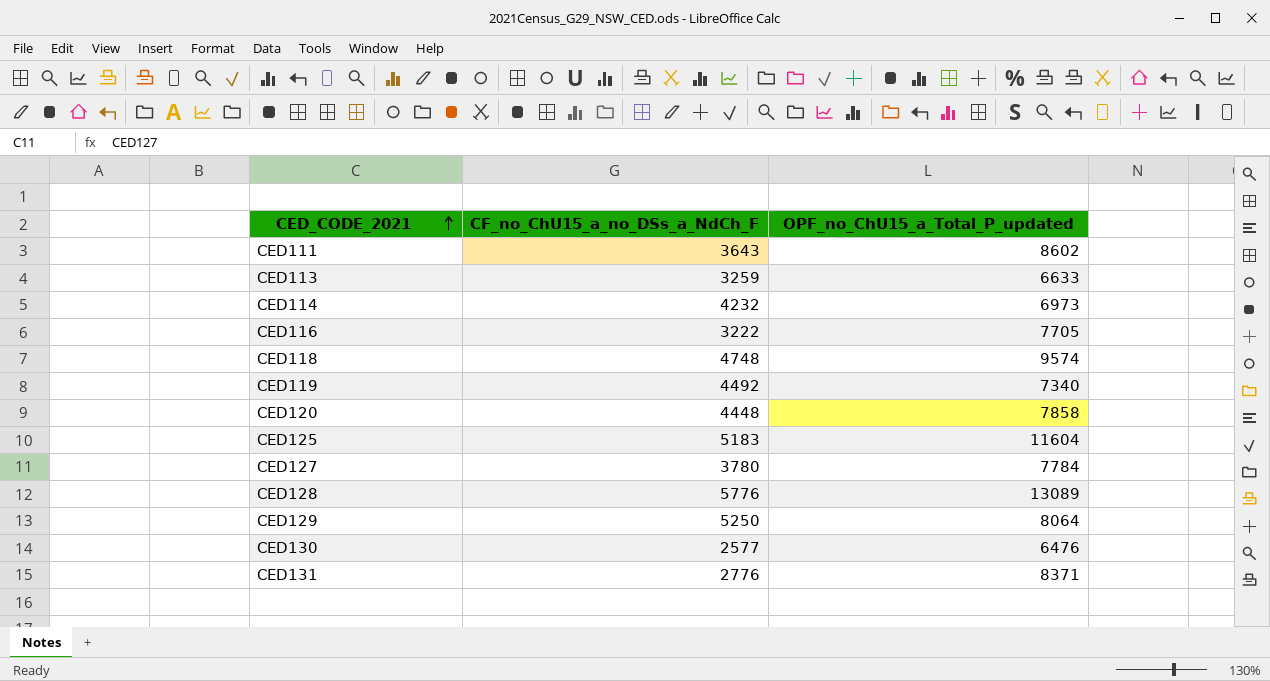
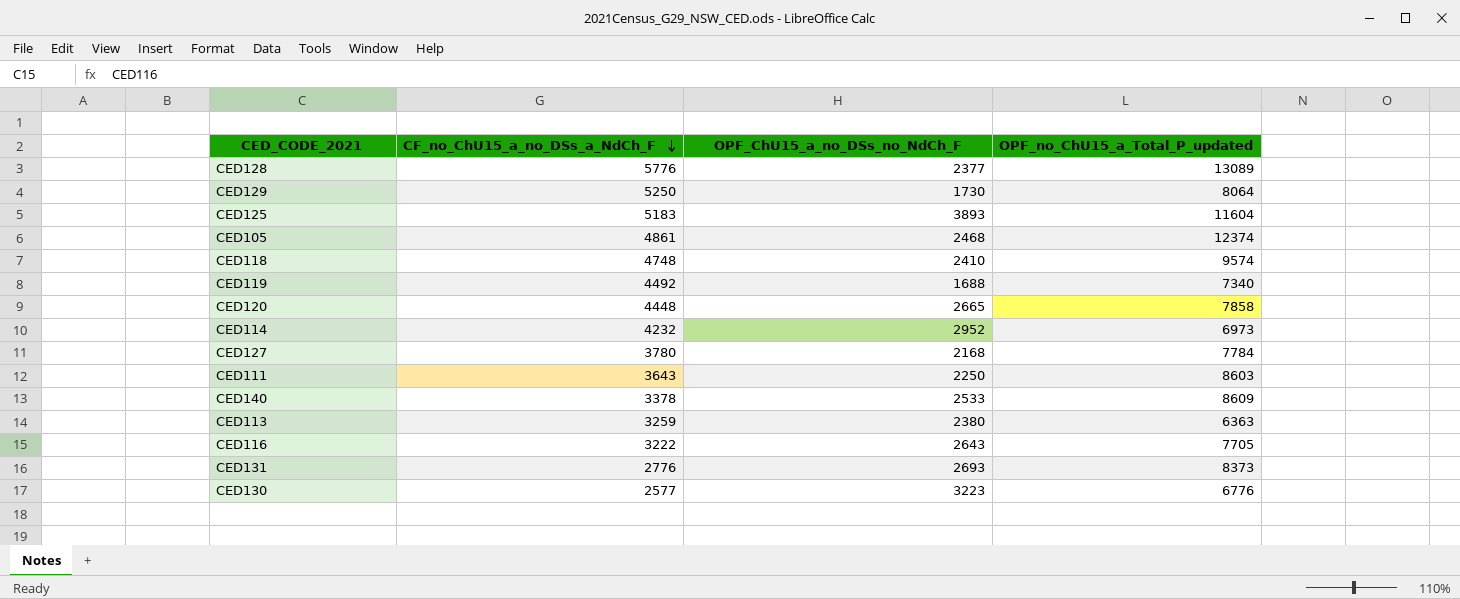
row order: CED_CODE_2021 ascending -> CF_no_ChU15_a_no_DSs_a_NdCh_F descending
column OPF_ChU15_a_no_DSs_no_NdCh_F | position: none -> 3
row CED105: none -> 4861 | 2468 | 12374
CED111 | OPF_no_ChU15_a_Total_P_updated: 8602 -> 8603
row CED140: none -> 3378 | 2533 | 8609
CED113 | OPF_no_ChU15_a_Total_P_updated: 6633 -> 6363
CED131 | OPF_no_ChU15_a_Total_P_updated: 8371 -> 8373
CED130 | OPF_no_ChU15_a_Total_P_updated: 6476 -> 6776

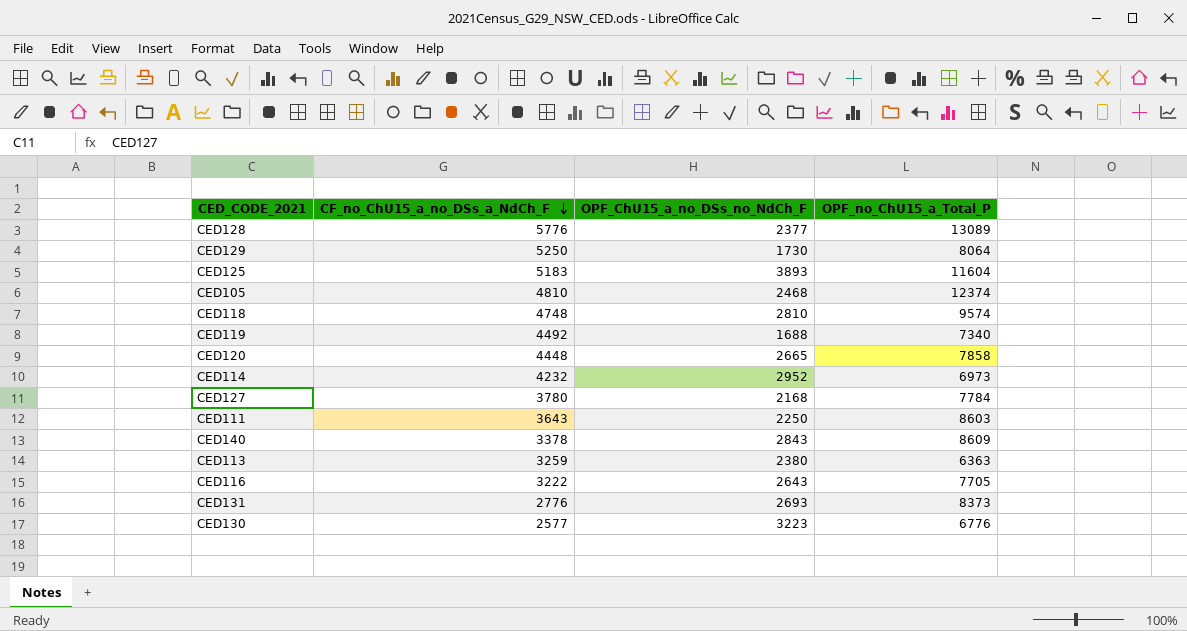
column name: OPF_no_ChU15_a_Total_P_updated -> OPF_no_ChU15_a_Total_P
CED105 | CF_no_ChU15_a_no_DSs_a_NdCh_F: 4861 -> 4810
CED118 | OPF_ChU15_a_no_DSs_no_NdCh_F: 2410 -> 2810
CED140 | OPF_ChU15_a_no_DSs_no_NdCh_F: 2533 -> 2843

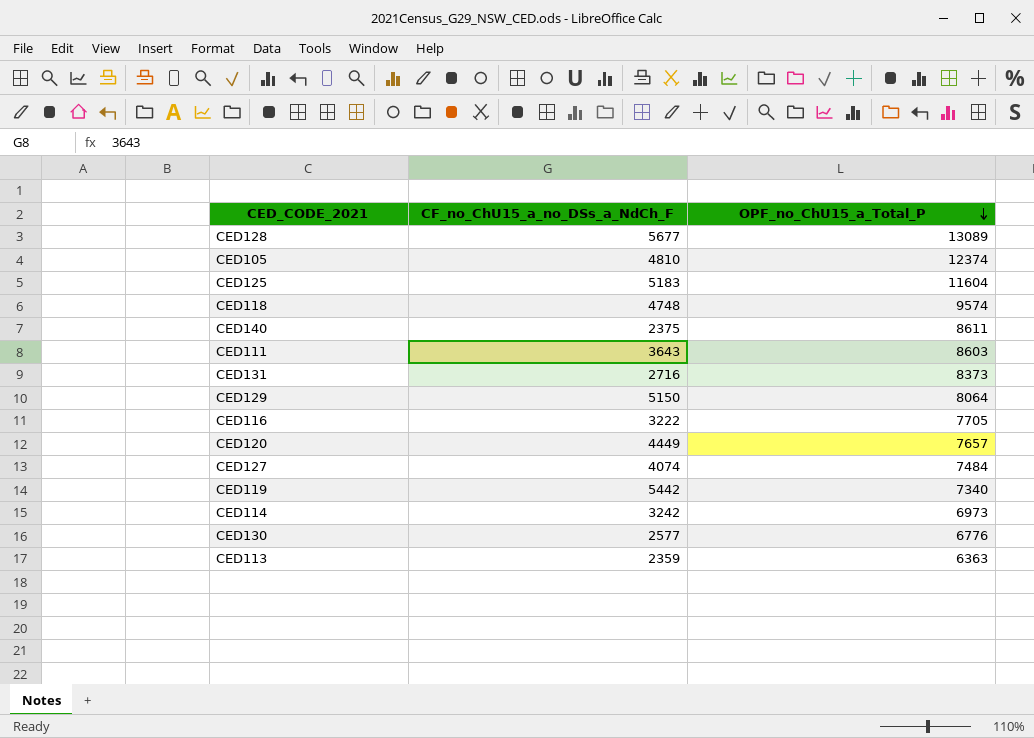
row order: CF_no_ChU15_a_no_DSs_a_NdCh_F descending -> OPF_no_ChU15_a_Total_P descending
column OPF_ChU15_a_no_DSs_no_NdCh_F | position: 3 -> none
CED128 | CF_no_ChU15_a_no_DSs_a_NdCh_F: 5776 -> 5677
CED140 | CF_no_ChU15_a_no_DSs_a_NdCh_F: 3378 -> 2375
CED140 | OPF_no_ChU15_a_Total_P: 8609 -> 8611
CED131 | CF_no_ChU15_a_no_DSs_a_NdCh_F: 2776 -> 2716
CED129 | CF_no_ChU15_a_no_DSs_a_NdCh_F: 5250 -> 5150
CED120 | CF_no_ChU15_a_no_DSs_a_NdCh_F: 4448 -> 4449
CED120 | OPF_no_ChU15_a_Total_P: 7858 -> 7657
CED127 | CF_no_ChU15_a_no_DSs_a_NdCh_F: 3780 -> 4074
CED127 | OPF_no_ChU15_a_Total_P: 7784 -> 7484
CED119 | CF_no_ChU15_a_no_DSs_a_NdCh_F: 4492 -> 5442
CED114 | CF_no_ChU15_a_no_DSs_a_NdCh_F: 4232 -> 3242
CED113 | CF_no_ChU15_a_no_DSs_a_NdCh_F: 3259 -> 2359

